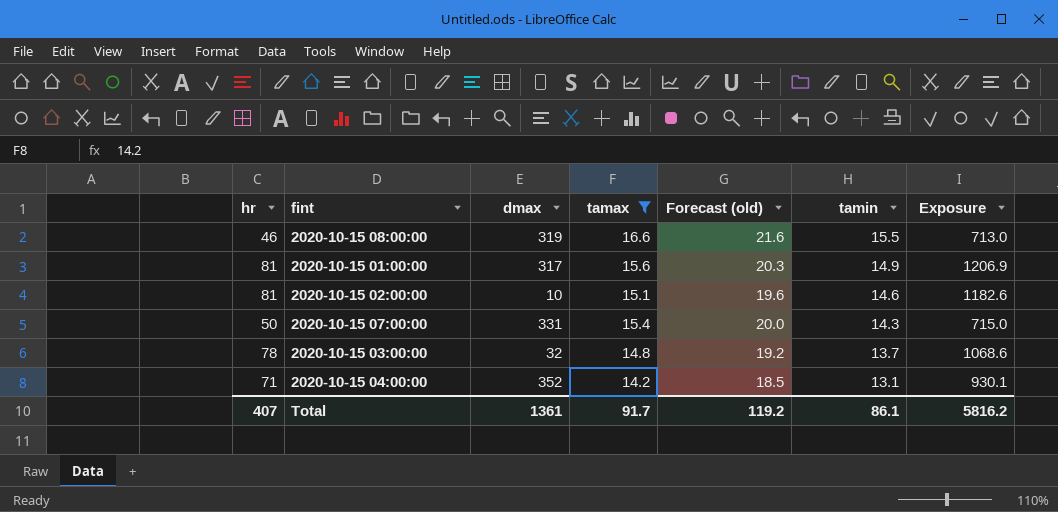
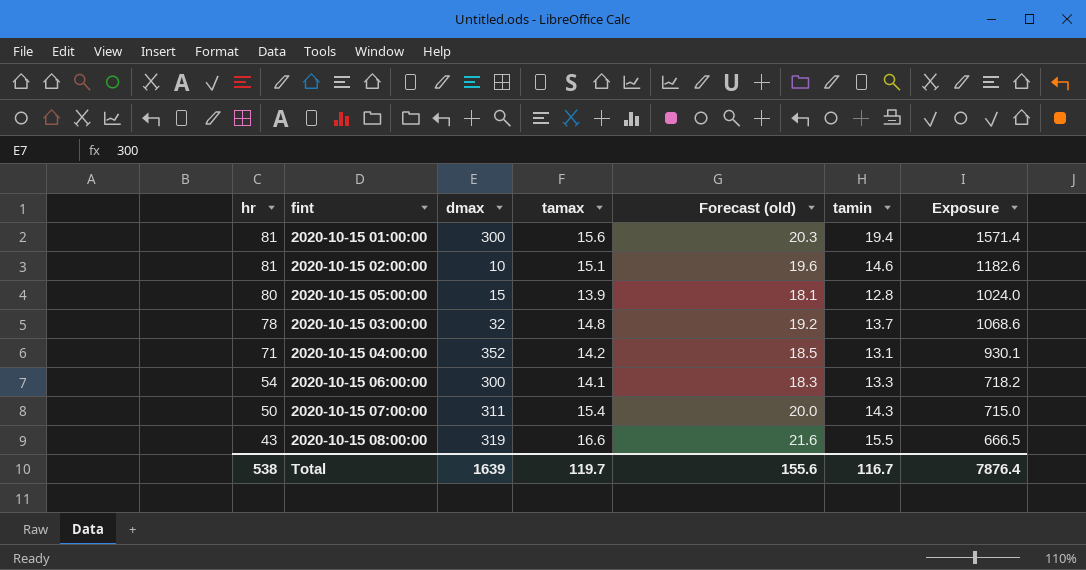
filter: tamax >= 14.2 -> none
row order: tamin descending -> hr descending
2020-10-15 01:00:00 | dmax: 317 -> 300
2020-10-15 01:00:00 | tamin: 14.9 -> 19.4
2020-10-15 01:00:00 | Exposure: 1206.9 -> 1571.4
2020-10-15 07:00:00 | dmax: 331 -> 311
2020-10-15 08:00:00 | hr: 46 -> 43
2020-10-15 08:00:00 | Exposure: 713.0 -> 666.5
Total | hr: 407 -> 538
Total | dmax: 1361 -> 1639
Total | tamax: 91.7 -> 119.7
Total | Forecast (old): 119.2 -> 155.6
Total | tamin: 86.1 -> 116.7
Total | Exposure: 5816.2 -> 7876.4

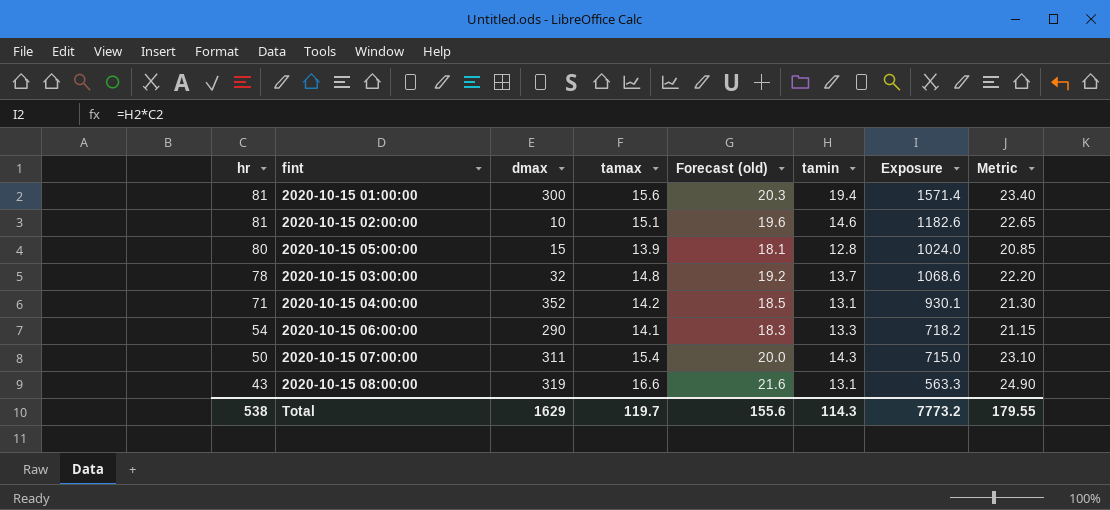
column Metric | formula: none -> [tamax] * 1.5
2020-10-15 06:00:00 | dmax: 300 -> 290
2020-10-15 08:00:00 | tamin: 15.5 -> 13.1
2020-10-15 08:00:00 | Exposure: 666.5 -> 563.3
Total | dmax: 1639 -> 1629
Total | tamin: 116.7 -> 114.3
Total | Exposure: 7876.4 -> 7773.2

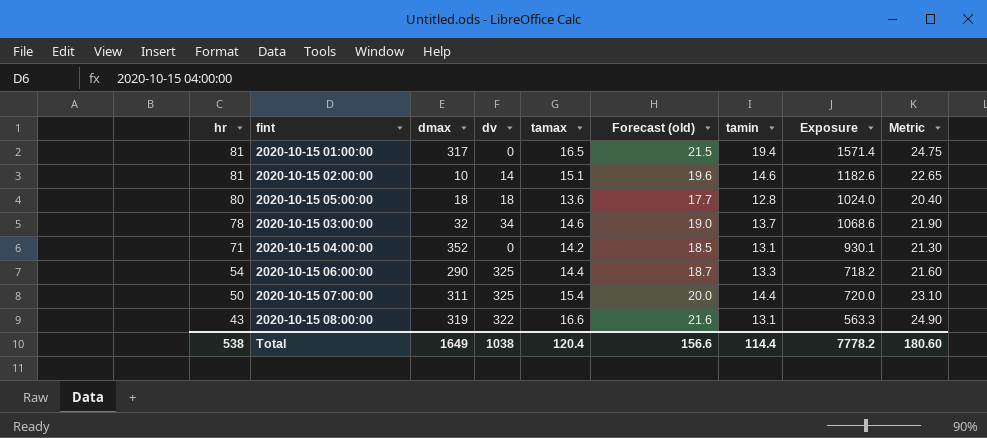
column dv | position: none -> 4
2020-10-15 01:00:00 | dmax: 300 -> 317
2020-10-15 01:00:00 | tamax: 15.6 -> 16.5
2020-10-15 01:00:00 | Forecast (old): 20.3 -> 21.5
2020-10-15 01:00:00 | Metric: 23.40 -> 24.75
2020-10-15 05:00:00 | dmax: 15 -> 18
2020-10-15 05:00:00 | tamax: 13.9 -> 13.6
2020-10-15 05:00:00 | Forecast (old): 18.1 -> 17.7
2020-10-15 05:00:00 | Metric: 20.85 -> 20.40
2020-10-15 03:00:00 | tamax: 14.8 -> 14.6
2020-10-15 03:00:00 | Forecast (old): 19.2 -> 19.0
2020-10-15 03:00:00 | Metric: 22.20 -> 21.90
2020-10-15 06:00:00 | tamax: 14.1 -> 14.4
2020-10-15 06:00:00 | Forecast (old): 18.3 -> 18.7
2020-10-15 06:00:00 | Metric: 21.15 -> 21.60
2020-10-15 07:00:00 | tamin: 14.3 -> 14.4
2020-10-15 07:00:00 | Exposure: 715.0 -> 720.0
Total | dmax: 1629 -> 1649
Total | tamax: 119.7 -> 120.4
Total | Forecast (old): 155.6 -> 156.6
Total | tamin: 114.3 -> 114.4
Total | Exposure: 7773.2 -> 7778.2
Total | Metric: 179.55 -> 180.60

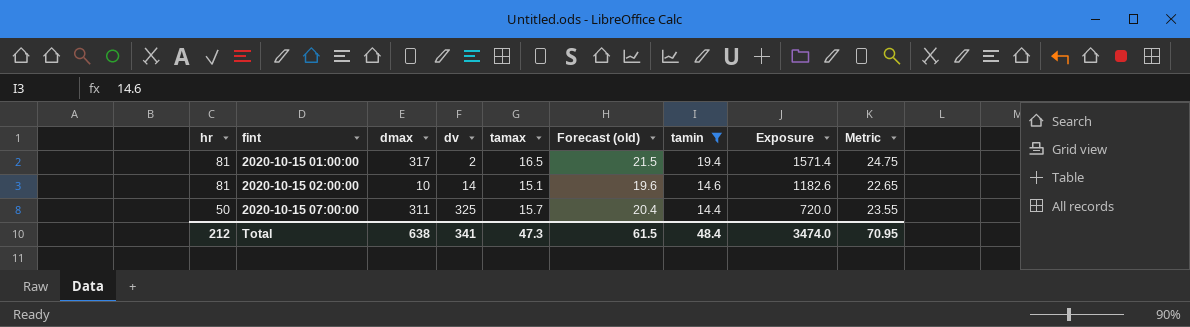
filter: none -> tamin >= 14.4
2020-10-15 01:00:00 | dv: 0 -> 2
2020-10-15 07:00:00 | tamax: 15.4 -> 15.7
2020-10-15 07:00:00 | Forecast (old): 20.0 -> 20.4
2020-10-15 07:00:00 | Metric: 23.10 -> 23.55
Total | hr: 538 -> 212
Total | dmax: 1649 -> 638
Total | dv: 1038 -> 341
Total | tamax: 120.4 -> 47.3
Total | Forecast (old): 156.6 -> 61.5
Total | tamin: 114.4 -> 48.4
Total | Exposure: 7778.2 -> 3474.0
Total | Metric: 180.60 -> 70.95

